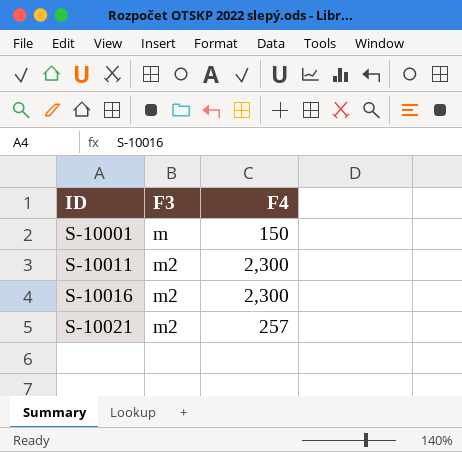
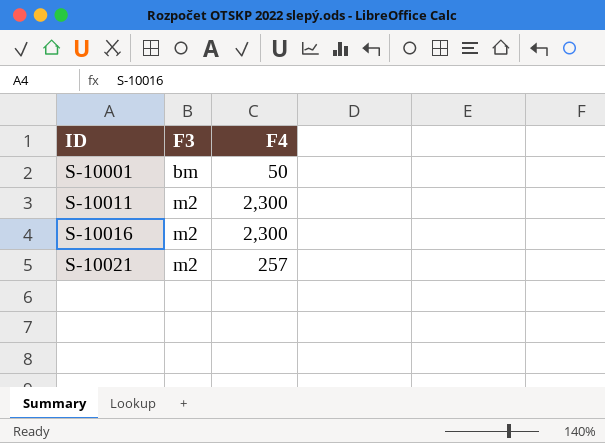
S-10001 | F3: m -> bm
S-10001 | F4: 150 -> 50

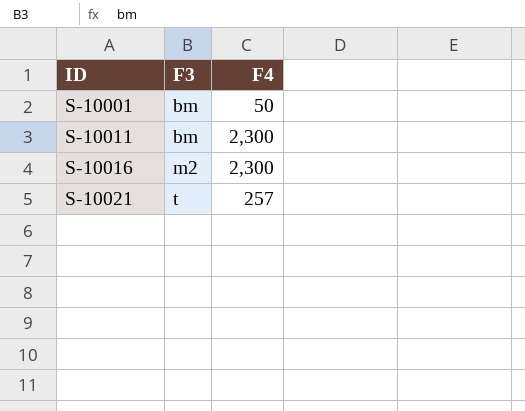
S-10011 | F3: m2 -> bm
S-10021 | F3: m2 -> t

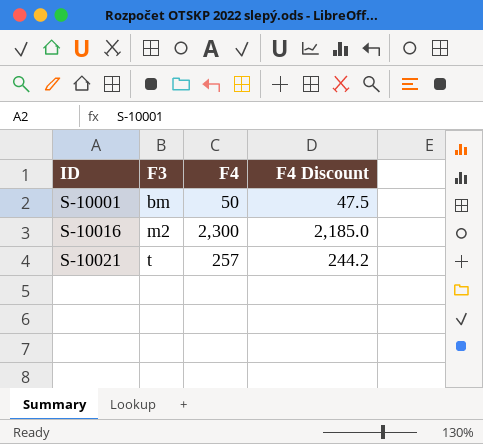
column F4 Discount | formula: none -> [F4] * 0.95
row S-10011: bm | 2,300 -> none

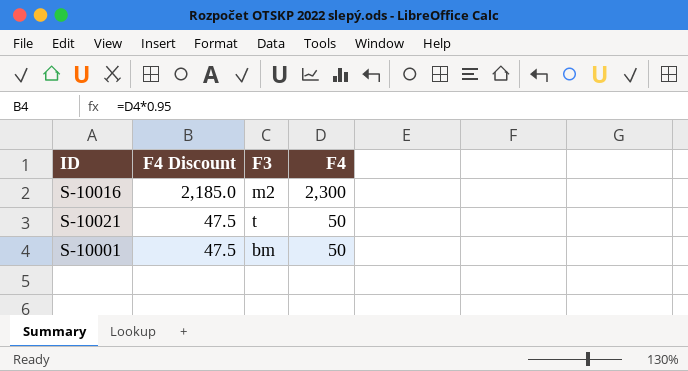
row order: ID ascending -> F4 Discount descending
column F4 Discount | position: 4 -> 2
S-10021 | F4 Discount: 244.2 -> 47.5
S-10021 | F4: 257 -> 50

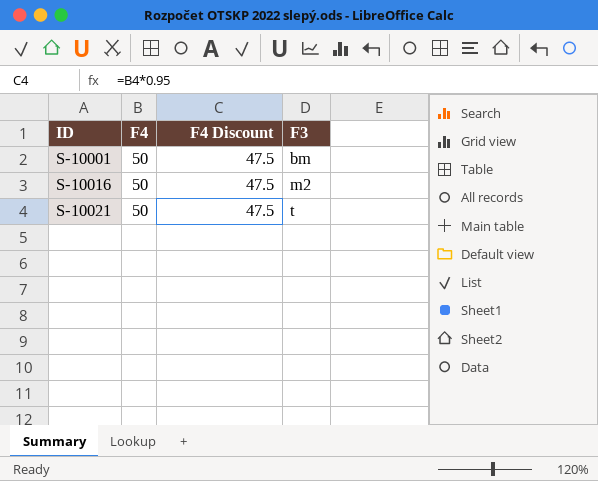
row order: F4 Discount descending -> ID ascending
column F4 | position: 4 -> 2
S-10016 | F4: 2,300 -> 50
S-10016 | F4 Discount: 2,185.0 -> 47.5

